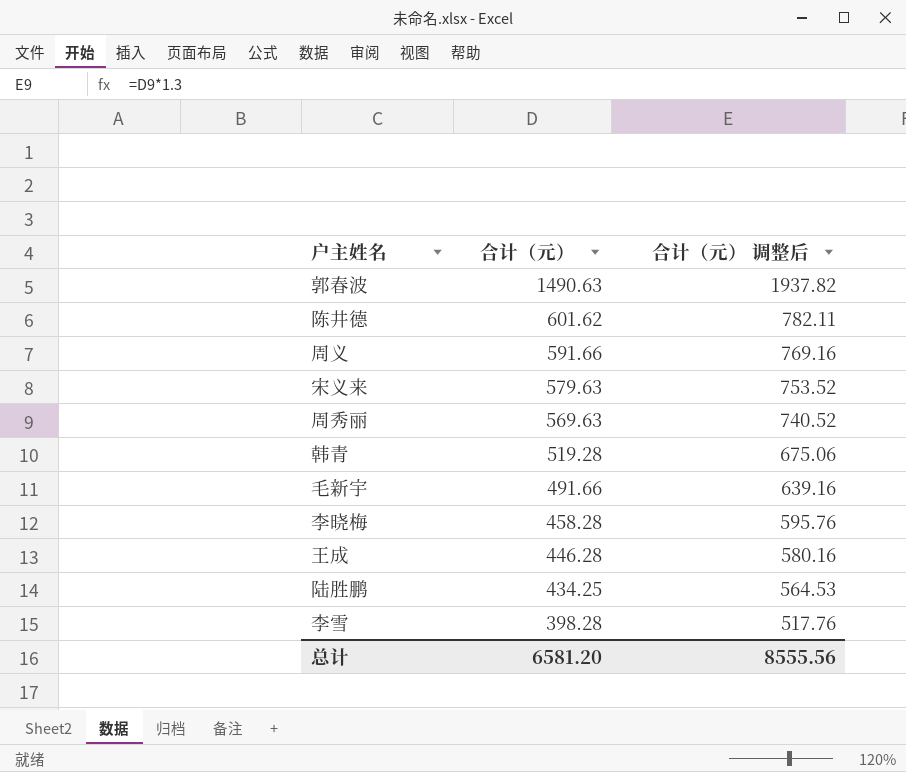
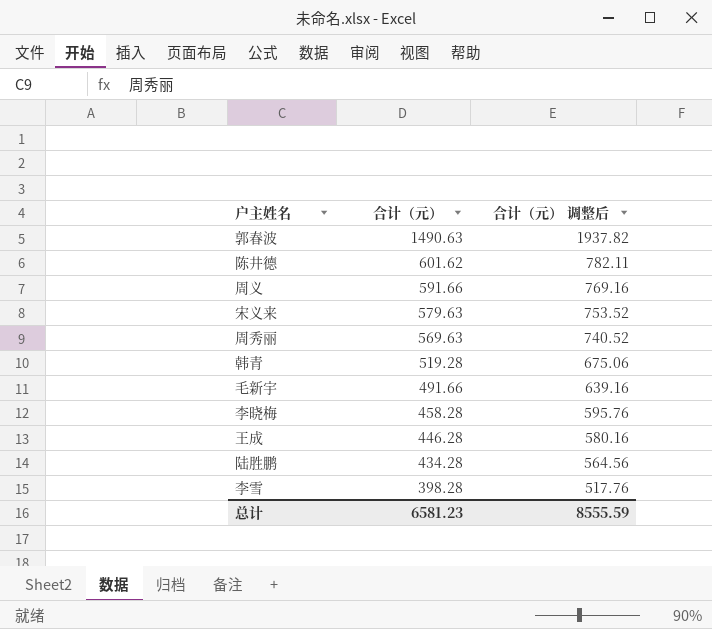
陆胜鹏 | 合计（元）: 434.25 -> 434.28
陆胜鹏 | 合计（元） 调整后: 564.53 -> 564.56
总计 | 合计（元）: 6581.20 -> 6581.23
总计 | 合计（元） 调整后: 8555.56 -> 8555.59

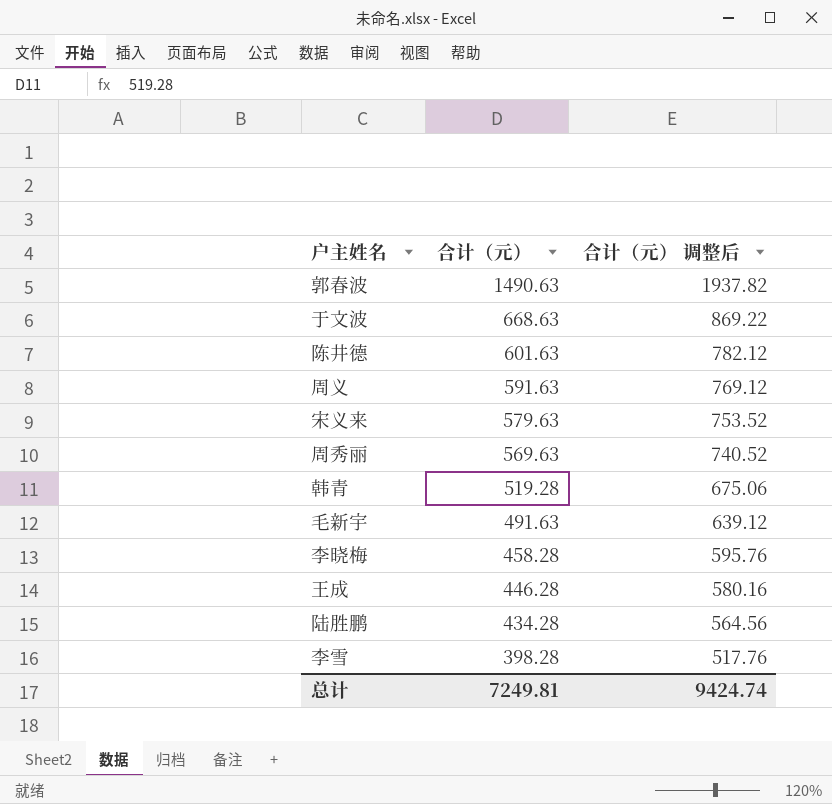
row 于文波: none -> 668.63 | 869.22
陈井德 | 合计（元）: 601.62 -> 601.63
陈井德 | 合计（元） 调整后: 782.11 -> 782.12
周义 | 合计（元）: 591.66 -> 591.63
周义 | 合计（元） 调整后: 769.16 -> 769.12
毛新宇 | 合计（元）: 491.66 -> 491.63
毛新宇 | 合计（元） 调整后: 639.16 -> 639.12
总计 | 合计（元）: 6581.23 -> 7249.81
总计 | 合计（元） 调整后: 8555.59 -> 9424.74

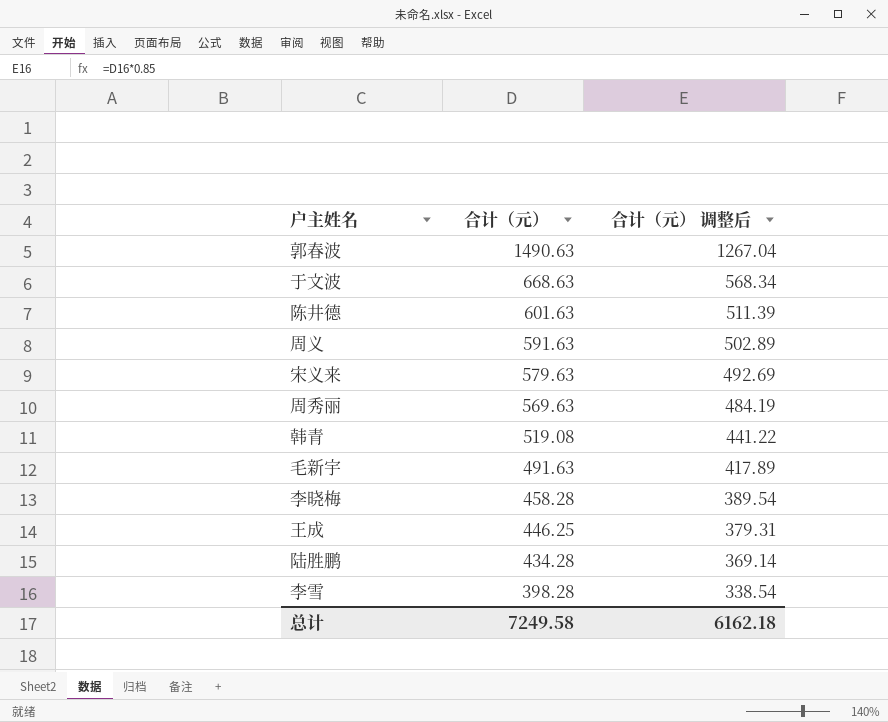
column 合计（元） 调整后 | formula: [合计（元）] * 1.3 -> [合计（元）] * 0.85
韩青 | 合计（元）: 519.28 -> 519.08
王成 | 合计（元）: 446.28 -> 446.25
总计 | 合计（元）: 7249.81 -> 7249.58
总计 | 合计（元） 调整后: 9424.74 -> 6162.18

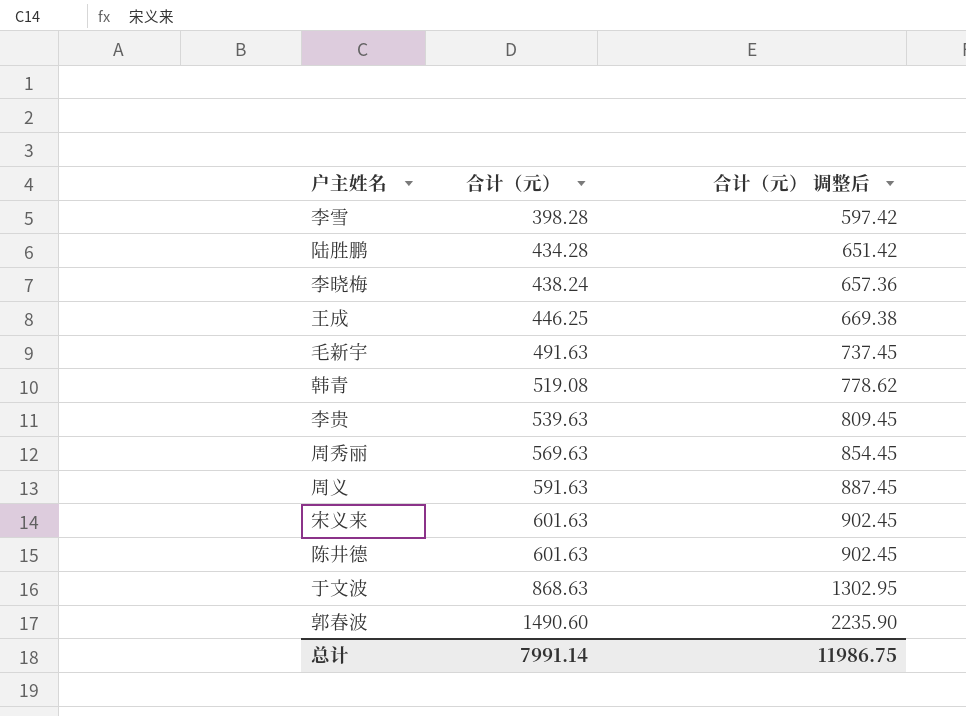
row order: 合计（元） descending -> 合计（元） ascending
column 合计（元） 调整后 | formula: [合计（元）] * 0.85 -> [合计（元）] * 1.5
李晓梅 | 合计（元）: 458.28 -> 438.24
row 李贵: none -> 539.63 | 809.45
宋义来 | 合计（元）: 579.63 -> 601.63
于文波 | 合计（元）: 668.63 -> 868.63
郭春波 | 合计（元）: 1490.63 -> 1490.60
总计 | 合计（元）: 7249.58 -> 7991.14
总计 | 合计（元） 调整后: 6162.18 -> 11986.75

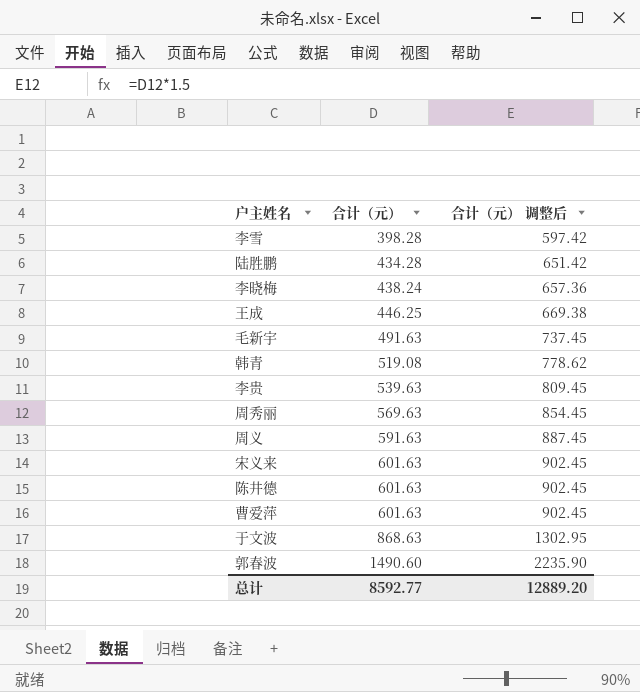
row 曹爱萍: none -> 601.63 | 902.45
总计 | 合计（元）: 7991.14 -> 8592.77
总计 | 合计（元） 调整后: 11986.75 -> 12889.20

